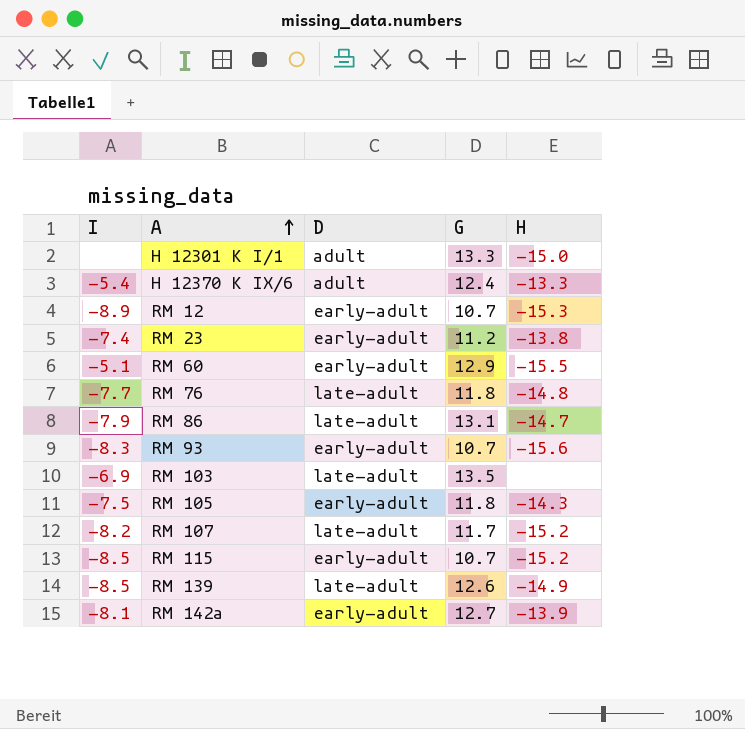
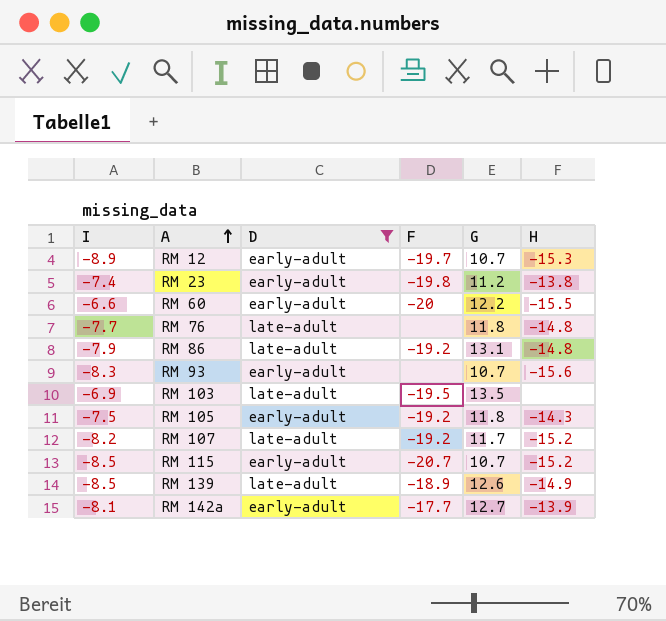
filter: none -> D != adult
column F | position: none -> 4
RM 60 | I: -5.1 -> -6.6
RM 60 | G: 12.9 -> 12.2
RM 86 | H: -14.7 -> -14.8

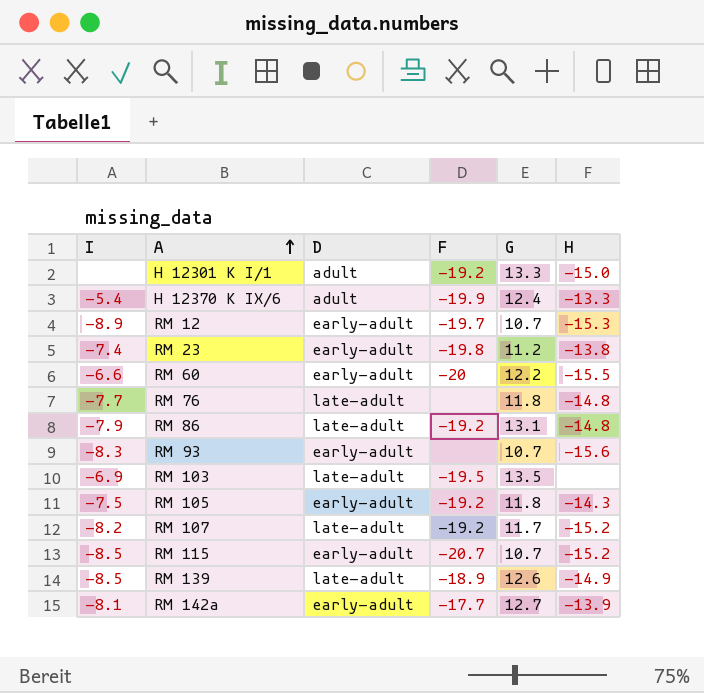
filter: D != adult -> none

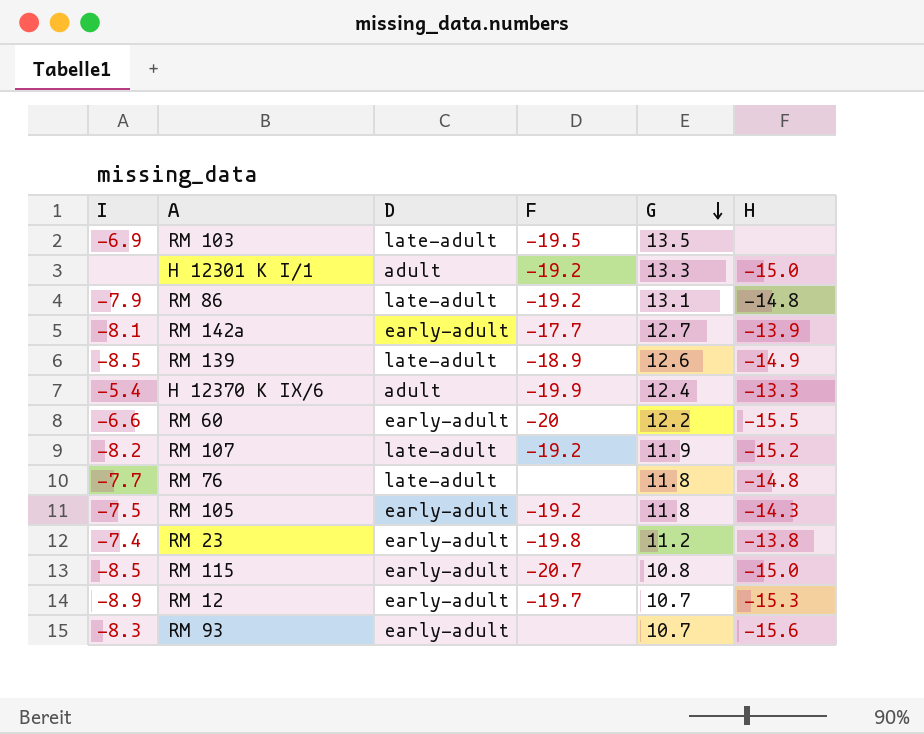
row order: A ascending -> G descending
RM 107 | G: 11.7 -> 11.9
RM 115 | G: 10.7 -> 10.8
RM 115 | H: -15.2 -> -15.0

